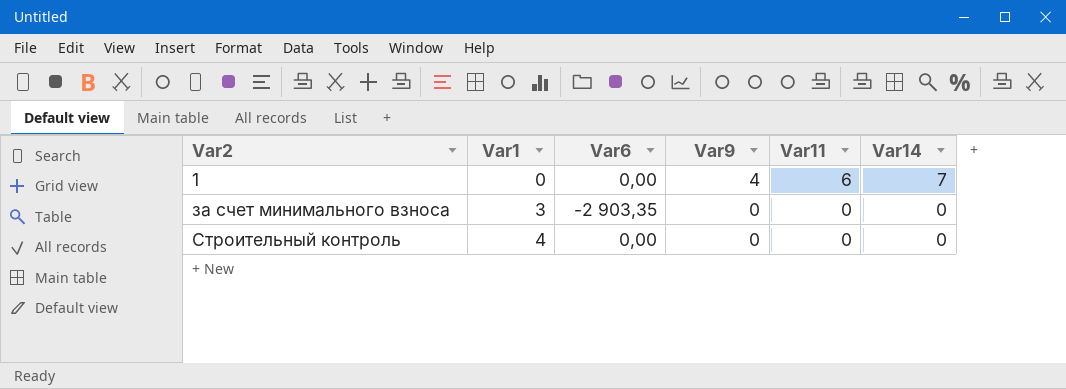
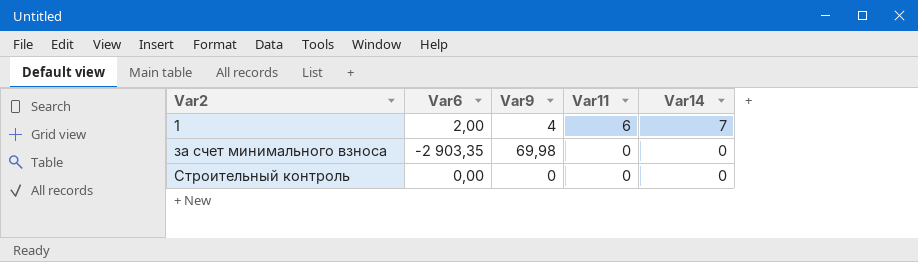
column Var1 | position: 2 -> none
1 | Var6: 0,00 -> 2,00
за счет минимального взноса | Var9: 0 -> 69,98

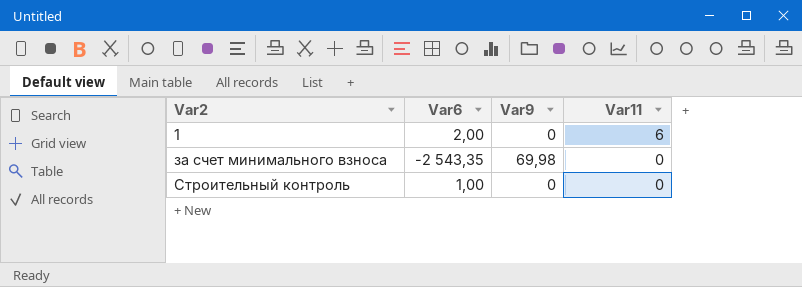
column Var14 | position: 5 -> none
1 | Var9: 4 -> 0
за счет минимального взноса | Var6: -2 903,35 -> -2 543,35
Строительный контроль | Var6: 0,00 -> 1,00

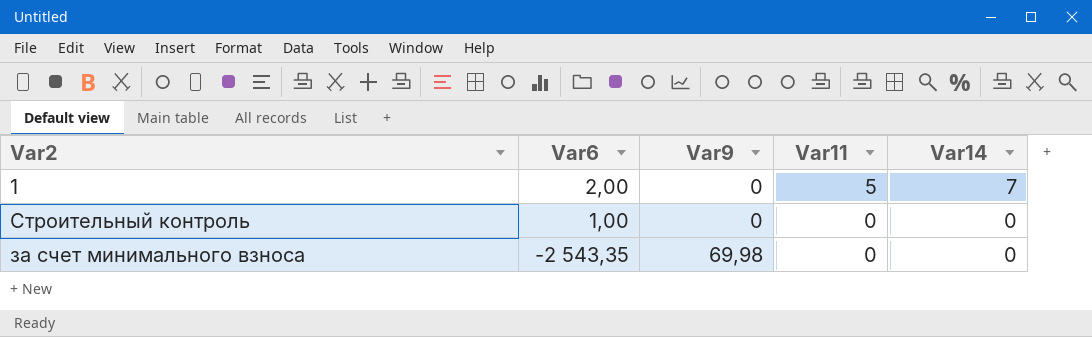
row order: Var2 ascending -> Var6 descending
column Var14 | position: none -> 5
1 | Var11: 6 -> 5

